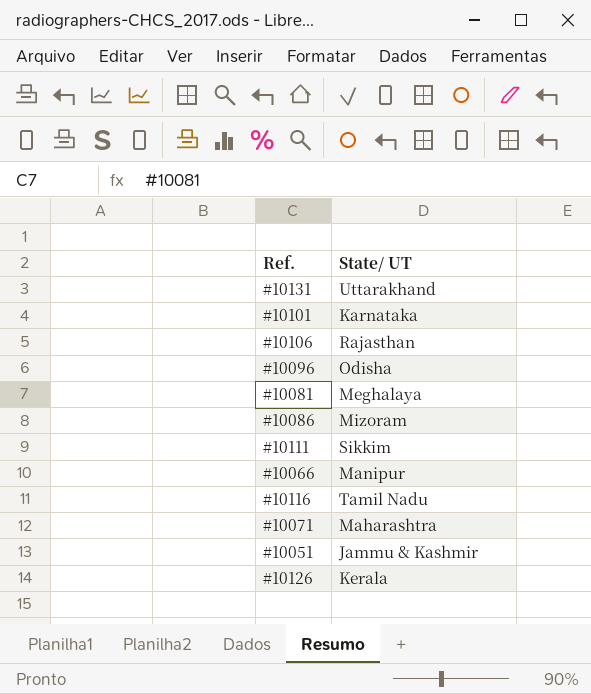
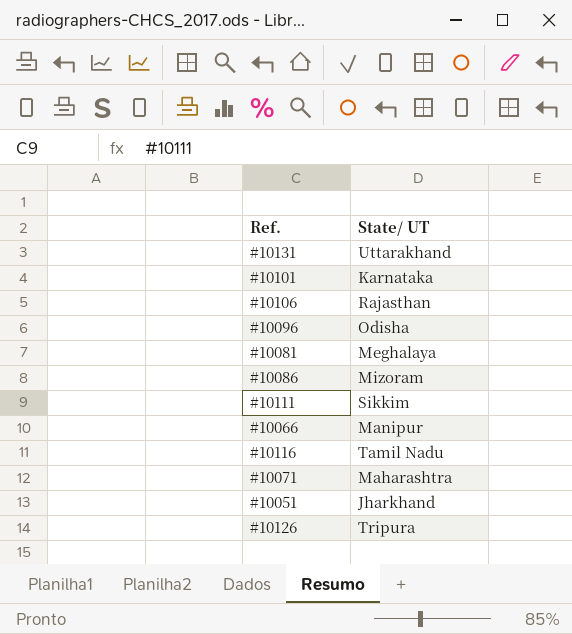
#10051 | State/ UT: Jammu & Kashmir -> Jharkhand
#10126 | State/ UT: Kerala -> Tripura

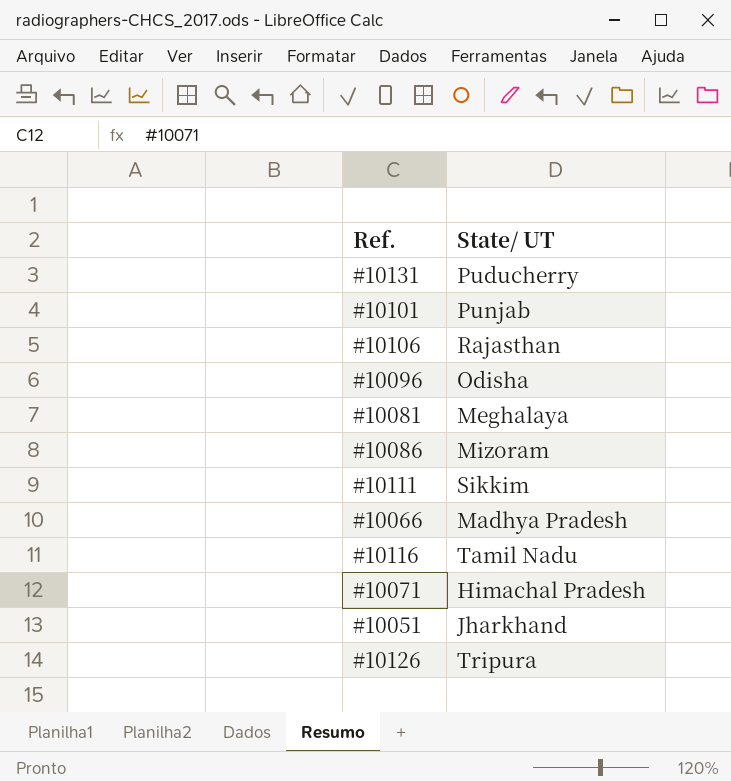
#10131 | State/ UT: Uttarakhand -> Puducherry
#10101 | State/ UT: Karnataka -> Punjab
#10066 | State/ UT: Manipur -> Madhya Pradesh
#10071 | State/ UT: Maharashtra -> Himachal Pradesh

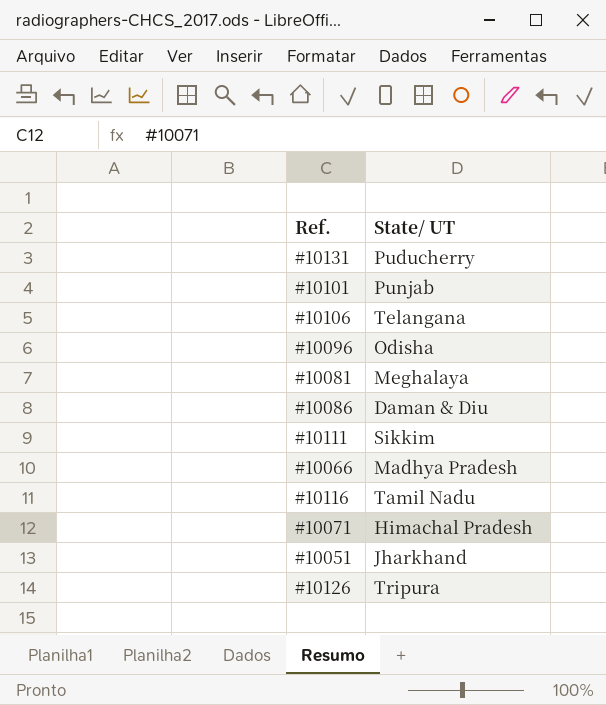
#10106 | State/ UT: Rajasthan -> Telangana
#10086 | State/ UT: Mizoram -> Daman & Diu

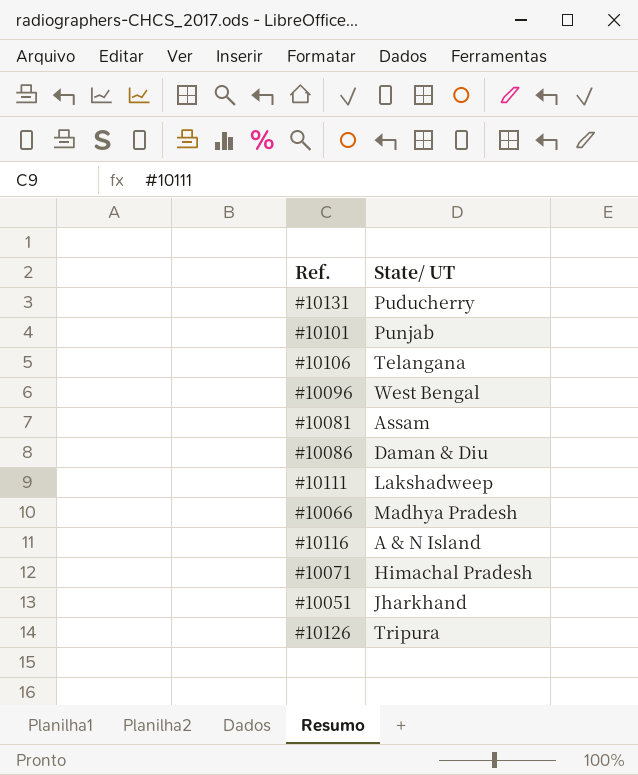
#10096 | State/ UT: Odisha -> West Bengal
#10081 | State/ UT: Meghalaya -> Assam
#10111 | State/ UT: Sikkim -> Lakshadweep
#10116 | State/ UT: Tamil Nadu -> A & N Island

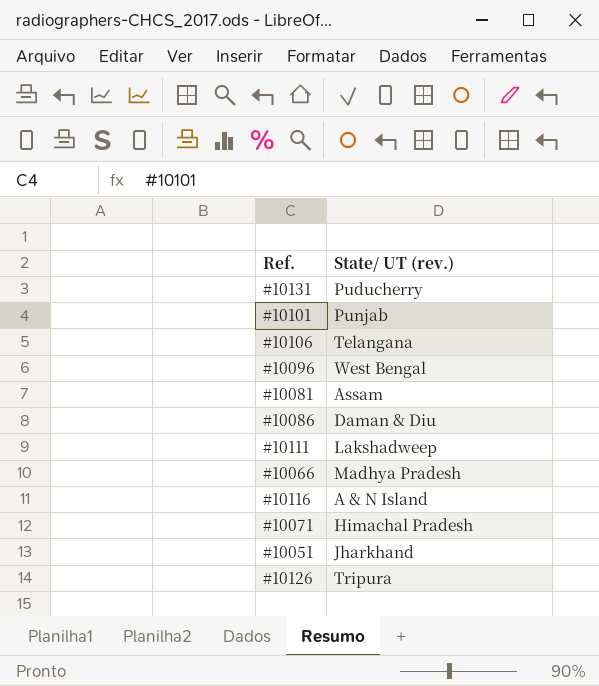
column name: State/ UT -> State/ UT (rev.)

